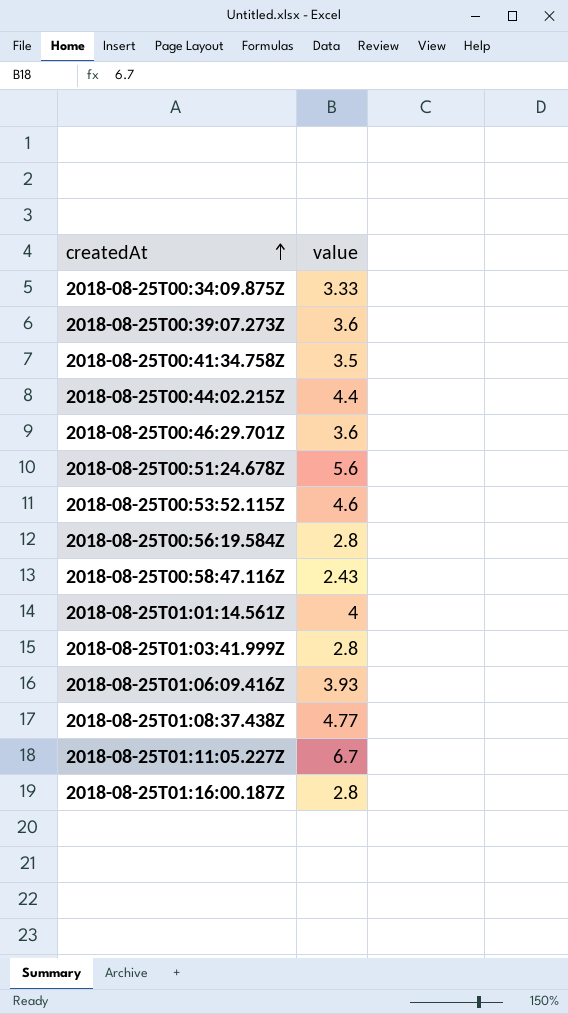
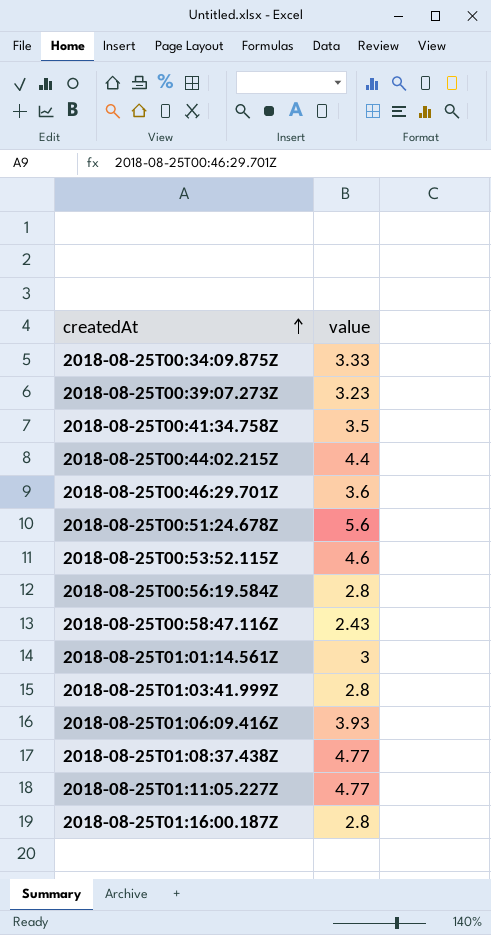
2018-08-25T00:39:07.273Z | value: 3.6 -> 3.23
2018-08-25T01:01:14.561Z | value: 4 -> 3
2018-08-25T01:11:05.227Z | value: 6.7 -> 4.77

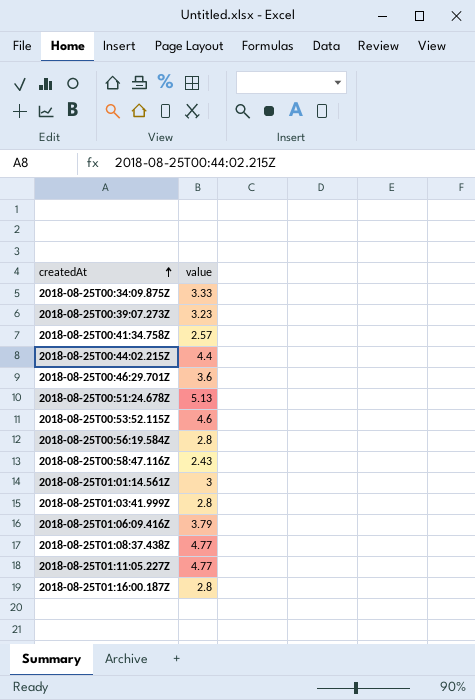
2018-08-25T00:41:34.758Z | value: 3.5 -> 2.57
2018-08-25T00:51:24.678Z | value: 5.6 -> 5.13
2018-08-25T01:06:09.416Z | value: 3.93 -> 3.79

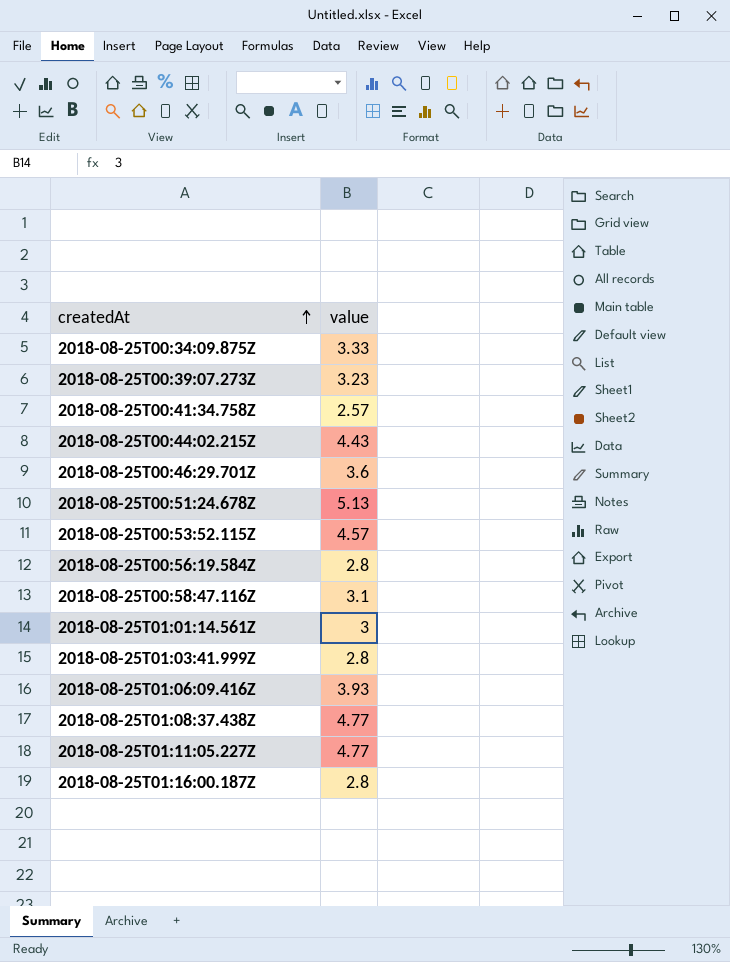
2018-08-25T00:44:02.215Z | value: 4.4 -> 4.43
2018-08-25T00:53:52.115Z | value: 4.6 -> 4.57
2018-08-25T00:58:47.116Z | value: 2.43 -> 3.1
2018-08-25T01:06:09.416Z | value: 3.79 -> 3.93

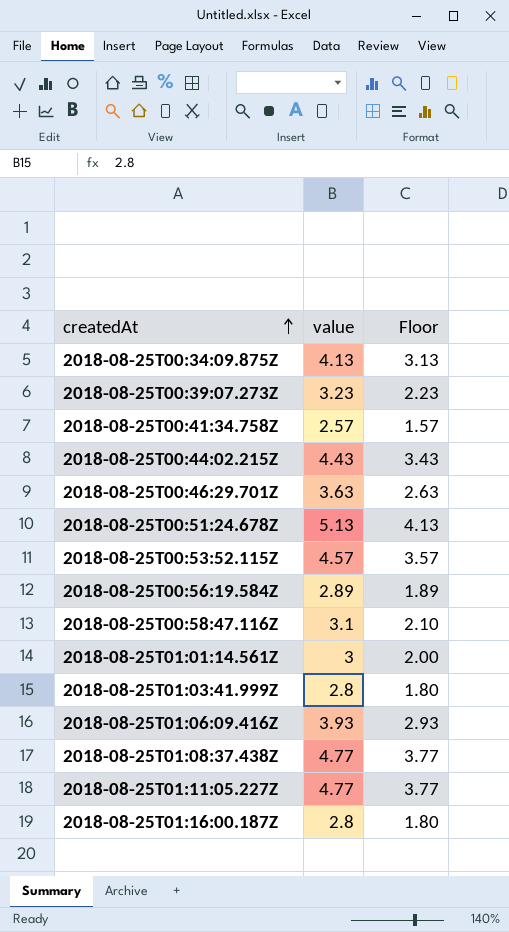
column Floor | formula: none -> [value] - 1
2018-08-25T00:34:09.875Z | value: 3.33 -> 4.13
2018-08-25T00:46:29.701Z | value: 3.6 -> 3.63
2018-08-25T00:56:19.584Z | value: 2.8 -> 2.89

